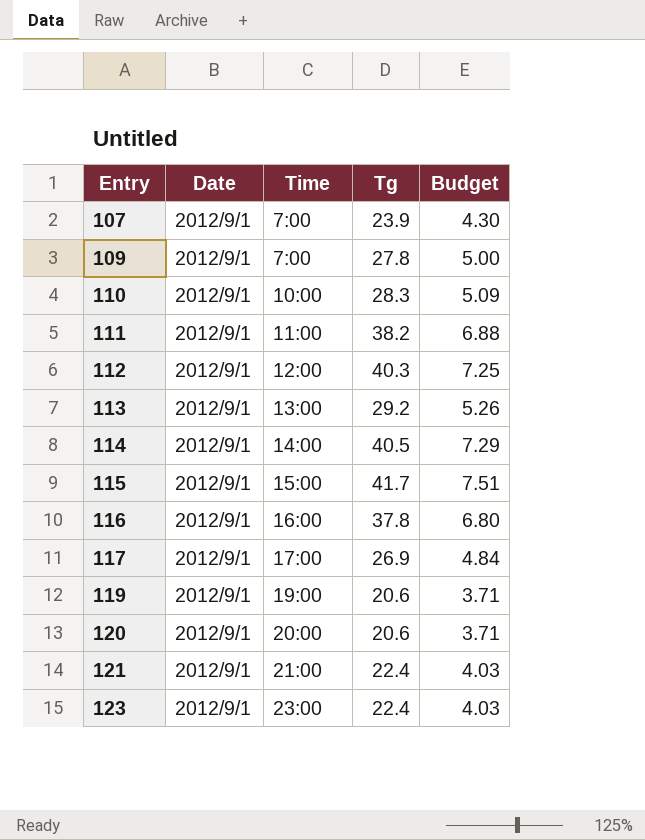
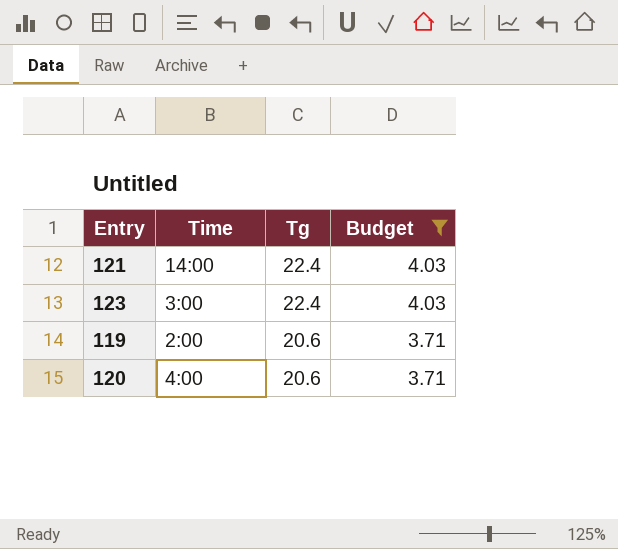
filter: none -> Budget <= 4.03
row order: Entry ascending -> Tg descending
column Date | position: 2 -> none
121 | Time: 21:00 -> 14:00
123 | Time: 23:00 -> 3:00
119 | Time: 19:00 -> 2:00
120 | Time: 20:00 -> 4:00

